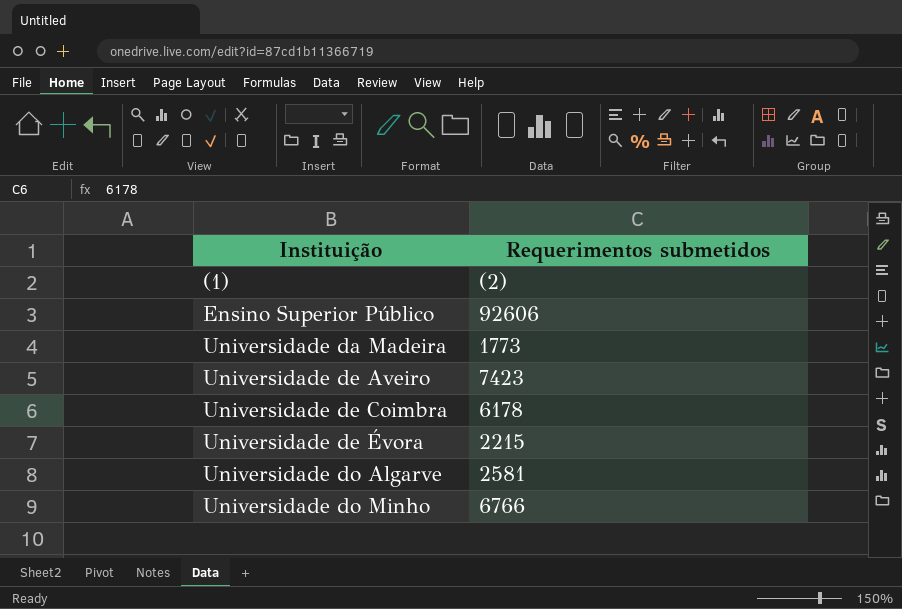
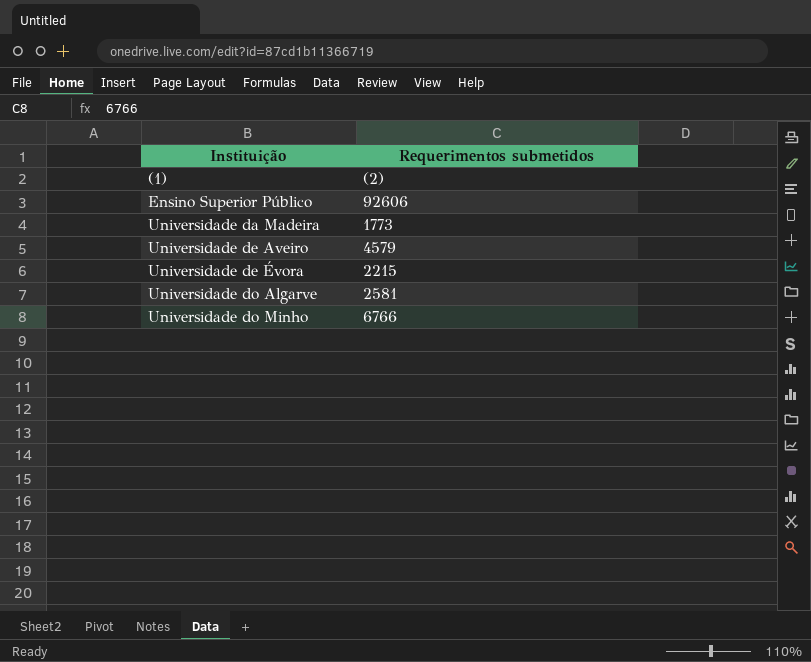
row Universidade de Coimbra: 6178 -> none
Universidade de Aveiro | Requerimentos submetidos: 7423 -> 4579

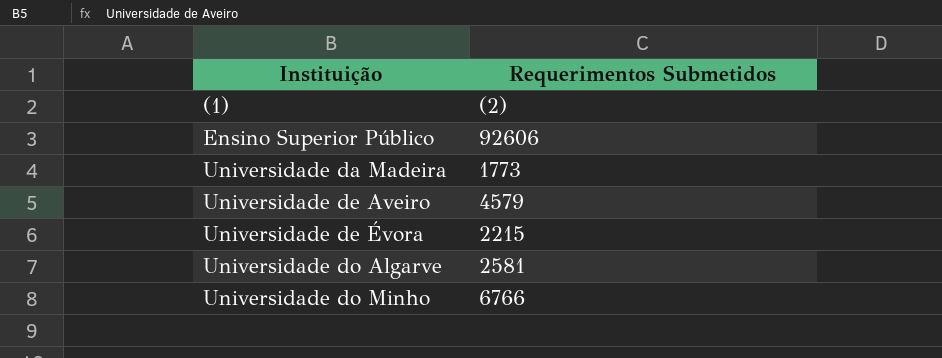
column name: Requerimentos submetidos -> Requerimentos Submetidos

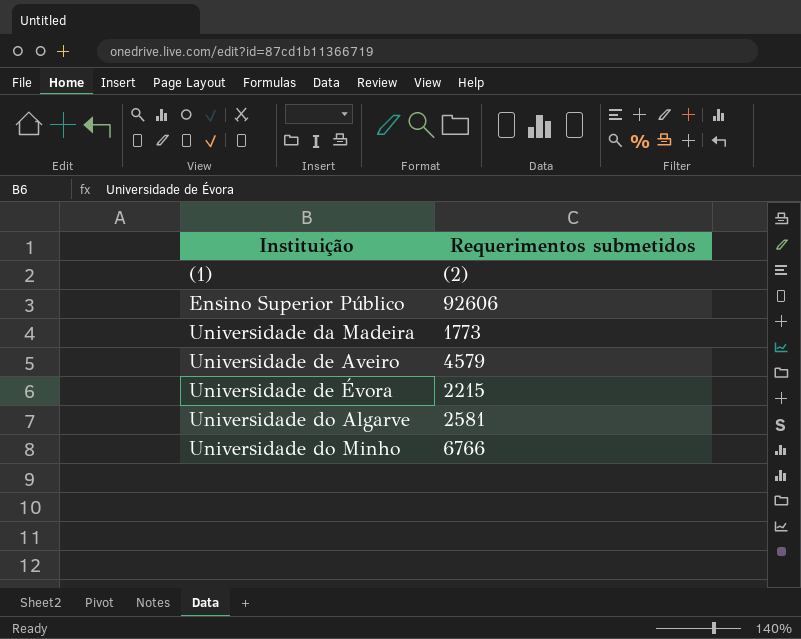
column name: Requerimentos Submetidos -> Requerimentos submetidos

